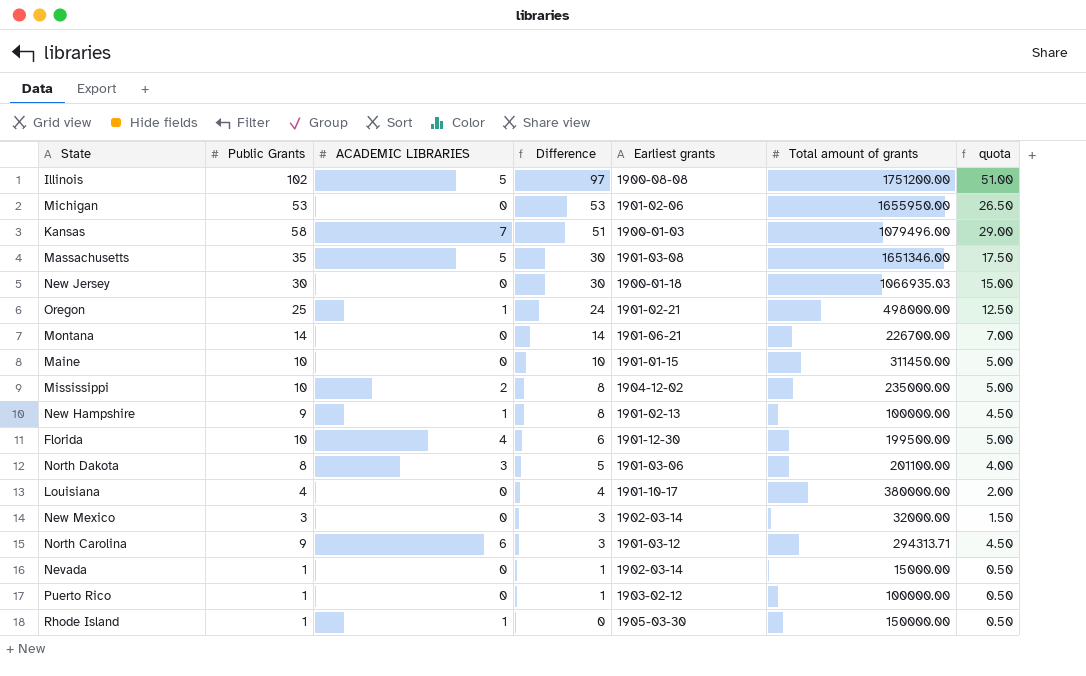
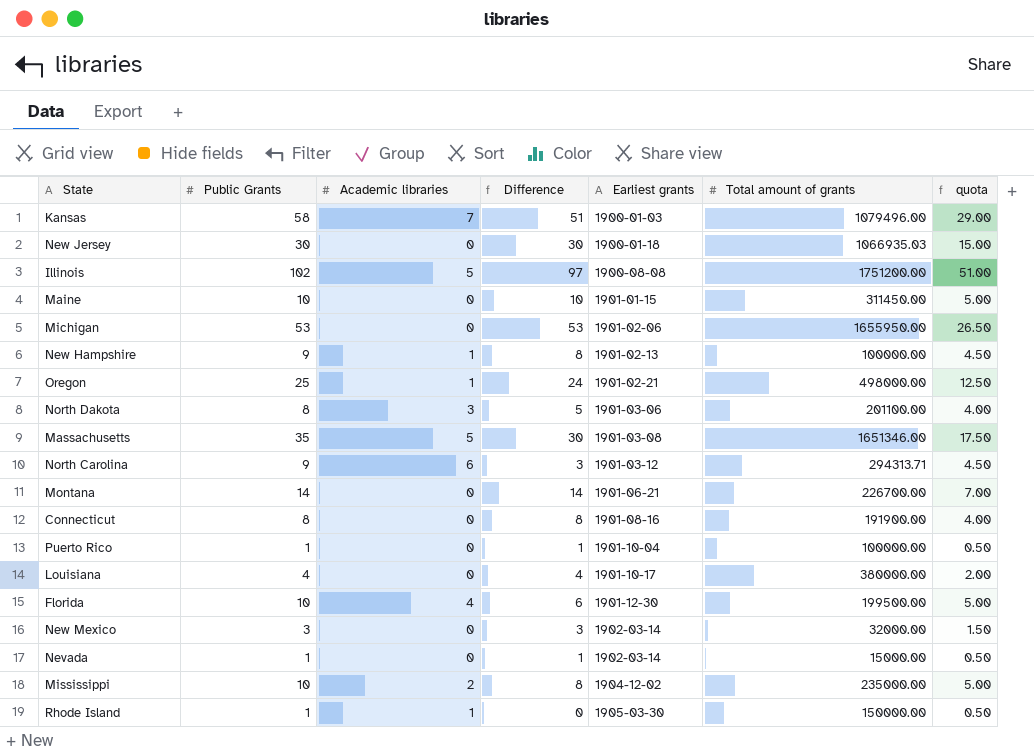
row order: Difference descending -> Earliest grants ascending
column name: ACADEMIC LIBRARIES -> Academic libraries
row Connecticut: none -> 8 | 0 | 8 | 1901-08-16 | 191900.00 | 4.00
Puerto Rico | Earliest grants: 1903-02-12 -> 1901-10-04

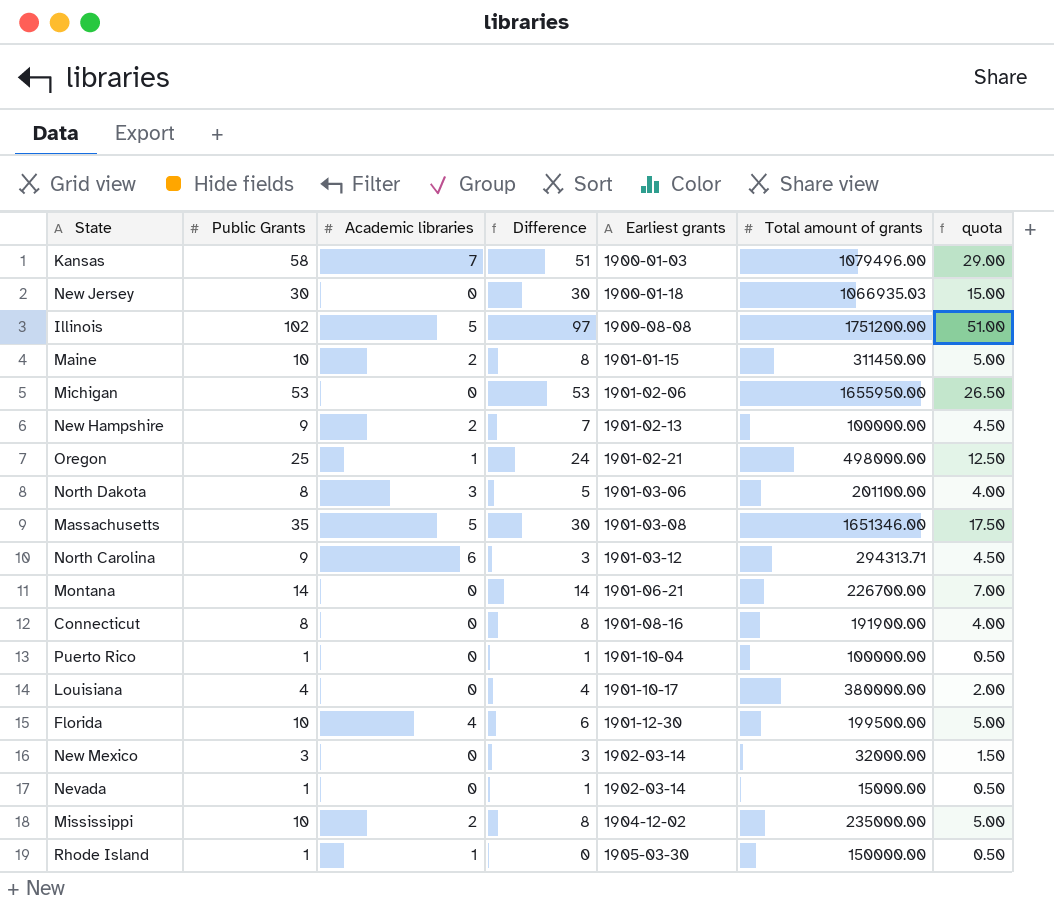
Maine | Academic libraries: 0 -> 2
Maine | Difference: 10 -> 8
New Hampshire | Academic libraries: 1 -> 2
New Hampshire | Difference: 8 -> 7

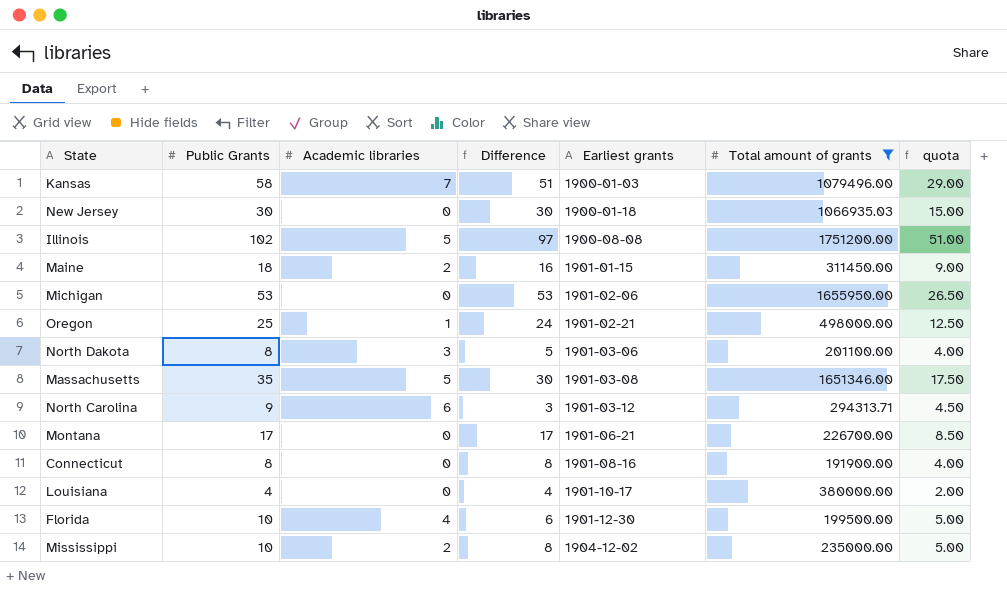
filter: none -> Total amount of grants >= 191900.00
Maine | Public Grants: 10 -> 18
Maine | Difference: 8 -> 16
Maine | quota: 5.00 -> 9.00
Montana | Public Grants: 14 -> 17
Montana | Difference: 14 -> 17
Montana | quota: 7.00 -> 8.50

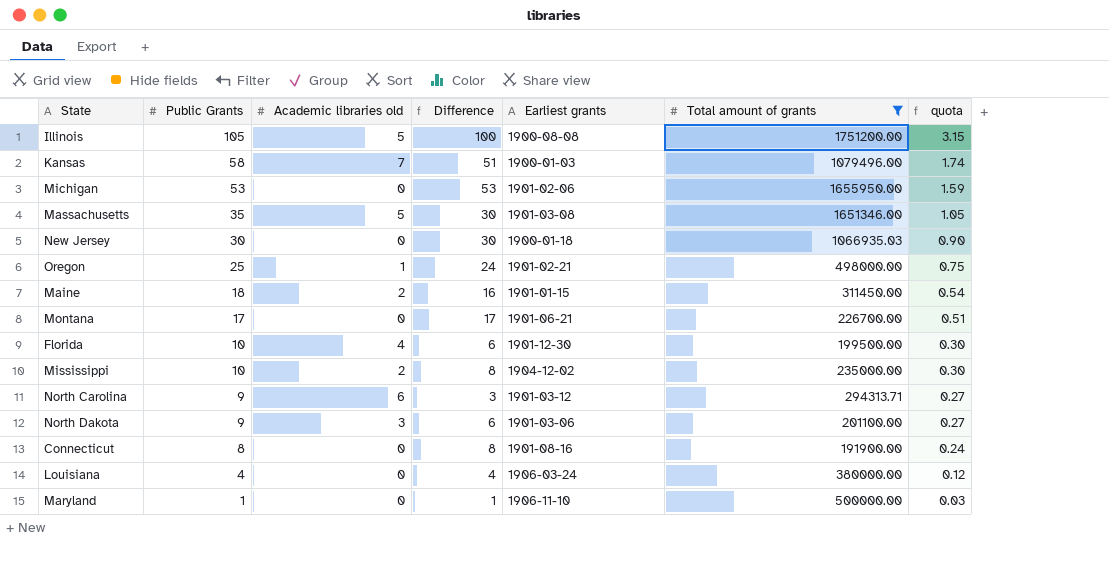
row order: Earliest grants ascending -> Public Grants descending
column name: Academic libraries -> Academic libraries old
column quota | formula: [Public Grants] * 0.5 -> [Public Grants] * 0.03
Illinois | Public Grants: 102 -> 105
Illinois | Difference: 97 -> 100
North Dakota | Public Grants: 8 -> 9
North Dakota | Difference: 5 -> 6
Louisiana | Earliest grants: 1901-10-17 -> 1906-03-24
row Maryland: none -> 1 | 0 | 1 | 1906-11-10 | 500000.00 | 0.03

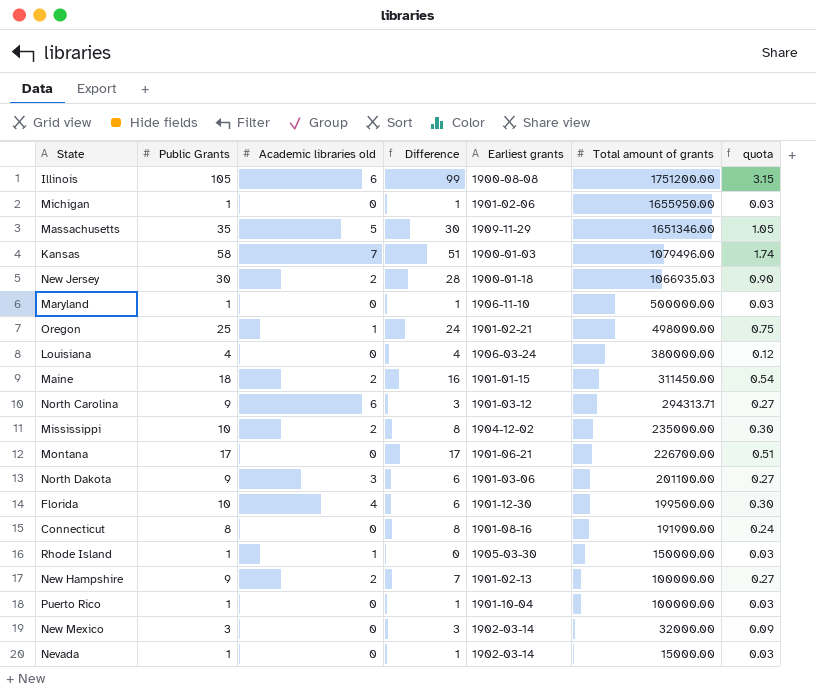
filter: Total amount of grants >= 191900.00 -> none
row order: Public Grants descending -> Total amount of grants descending
Illinois | Academic libraries old: 5 -> 6
Illinois | Difference: 100 -> 99
Michigan | Public Grants: 53 -> 1
Michigan | Difference: 53 -> 1
Michigan | quota: 1.59 -> 0.03
Massachusetts | Earliest grants: 1901-03-08 -> 1909-11-29
New Jersey | Academic libraries old: 0 -> 2
New Jersey | Difference: 30 -> 28

